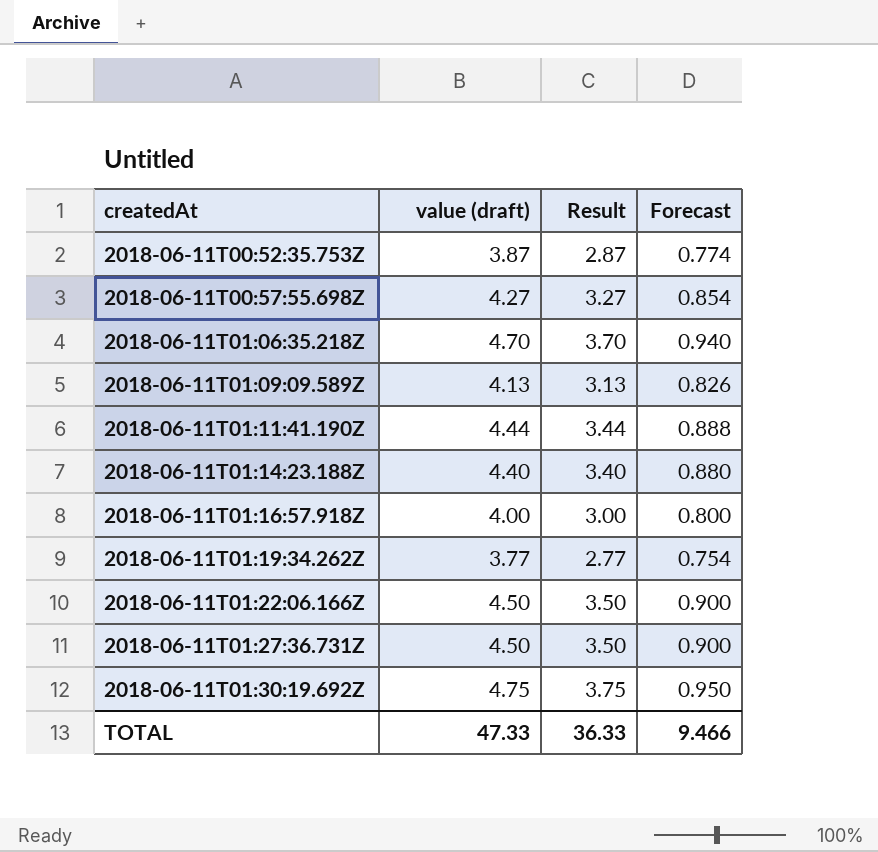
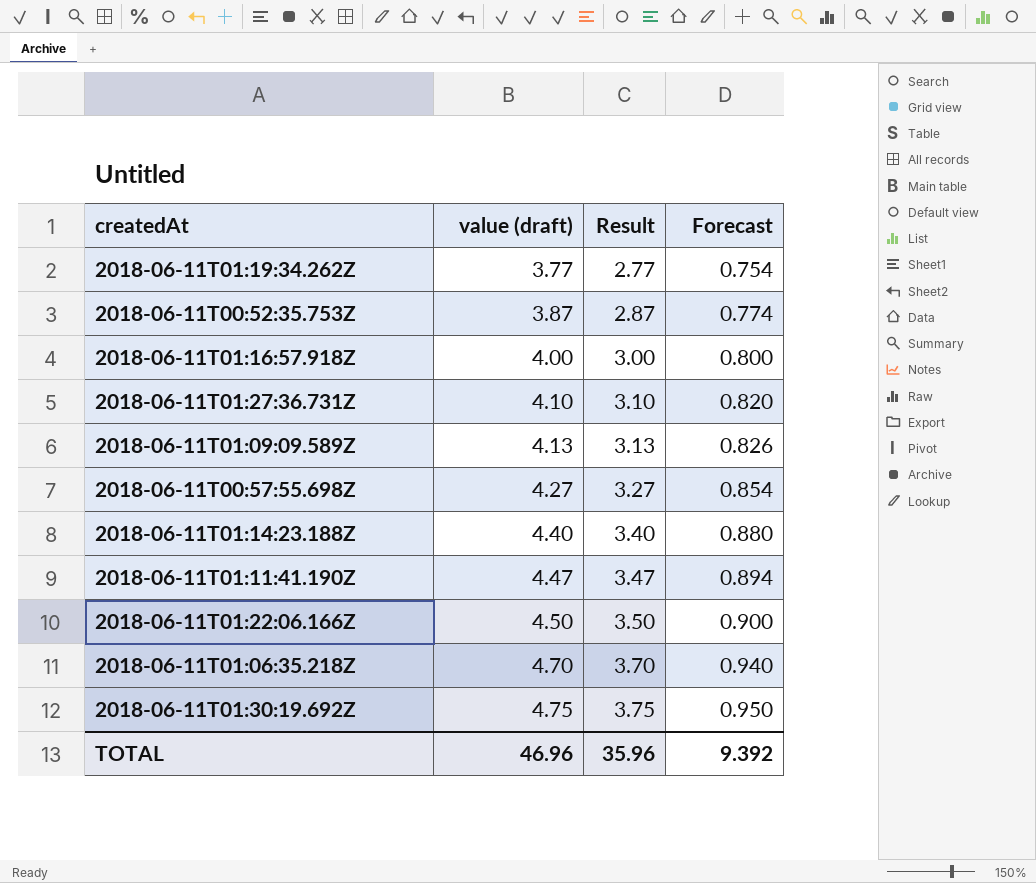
row order: createdAt ascending -> value (draft) ascending
2018-06-11T01:27:36.731Z | value (draft): 4.50 -> 4.10
2018-06-11T01:27:36.731Z | Result: 3.50 -> 3.10
2018-06-11T01:27:36.731Z | Forecast: 0.900 -> 0.820
2018-06-11T01:11:41.190Z | value (draft): 4.44 -> 4.47
2018-06-11T01:11:41.190Z | Result: 3.44 -> 3.47
2018-06-11T01:11:41.190Z | Forecast: 0.888 -> 0.894
TOTAL | value (draft): 47.33 -> 46.96
TOTAL | Result: 36.33 -> 35.96
TOTAL | Forecast: 9.466 -> 9.392

